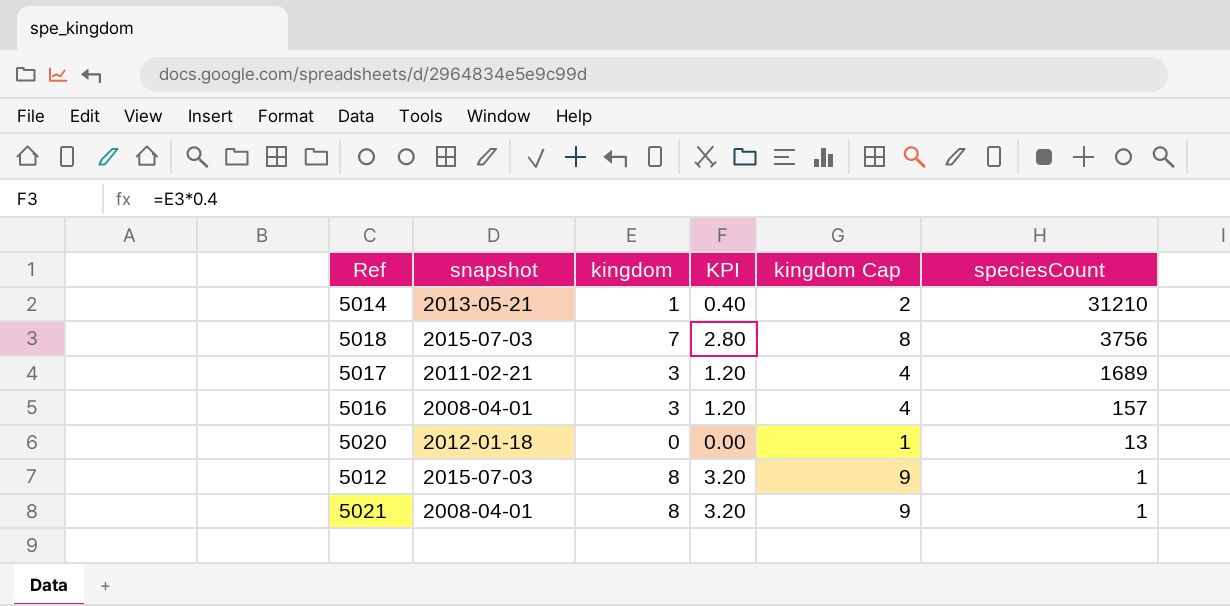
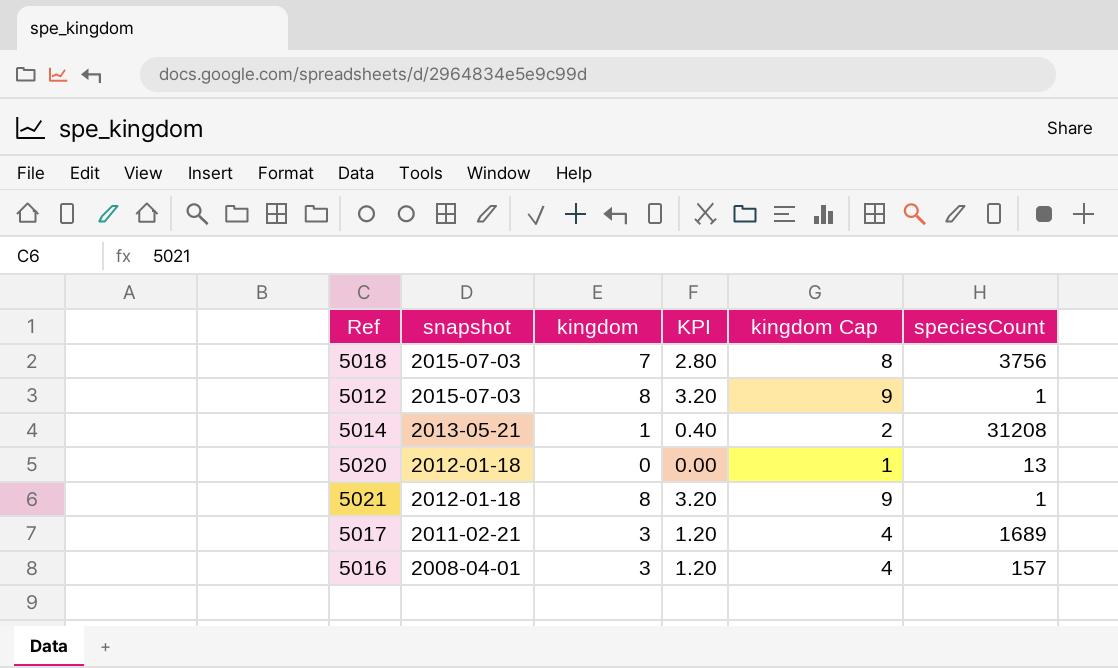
row order: speciesCount descending -> snapshot descending
5014 | speciesCount: 31210 -> 31208
5021 | snapshot: 2008-04-01 -> 2012-01-18

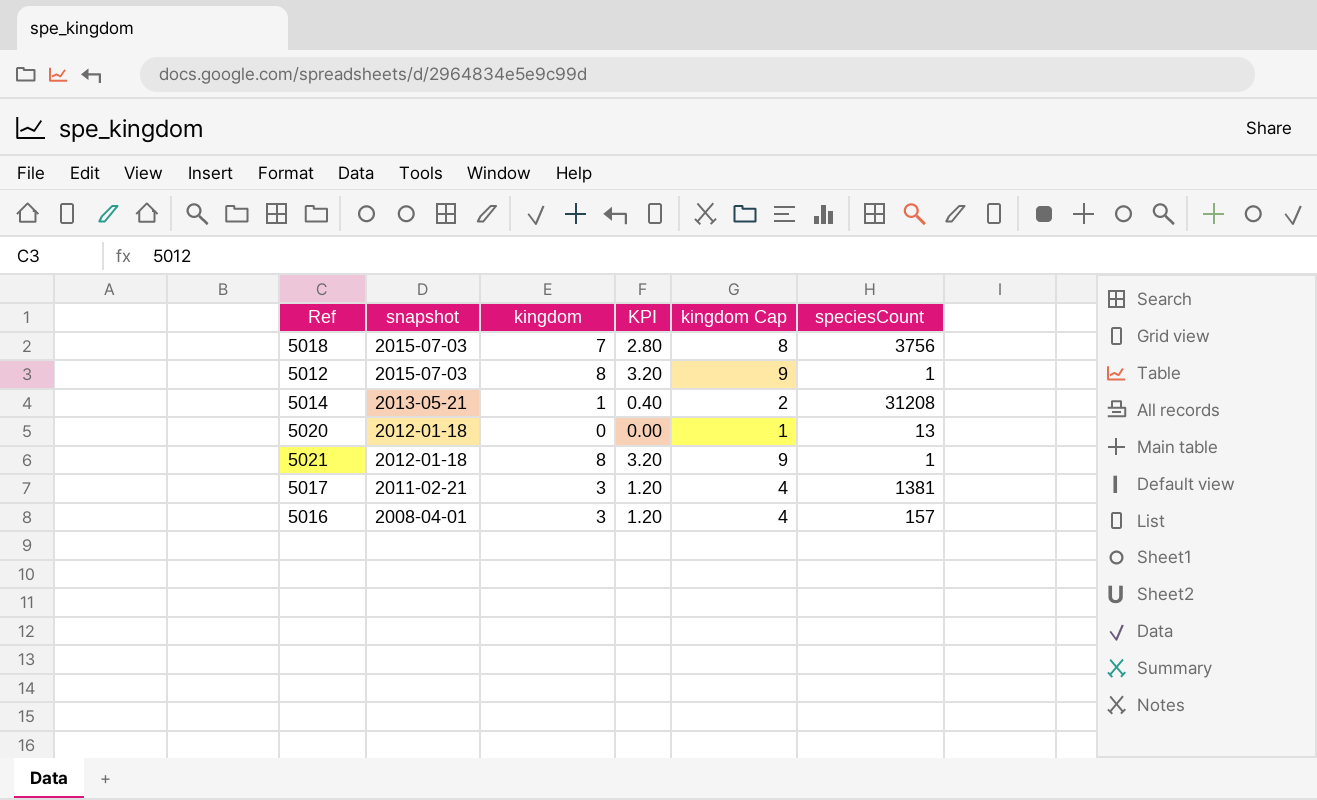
5017 | speciesCount: 1689 -> 1381

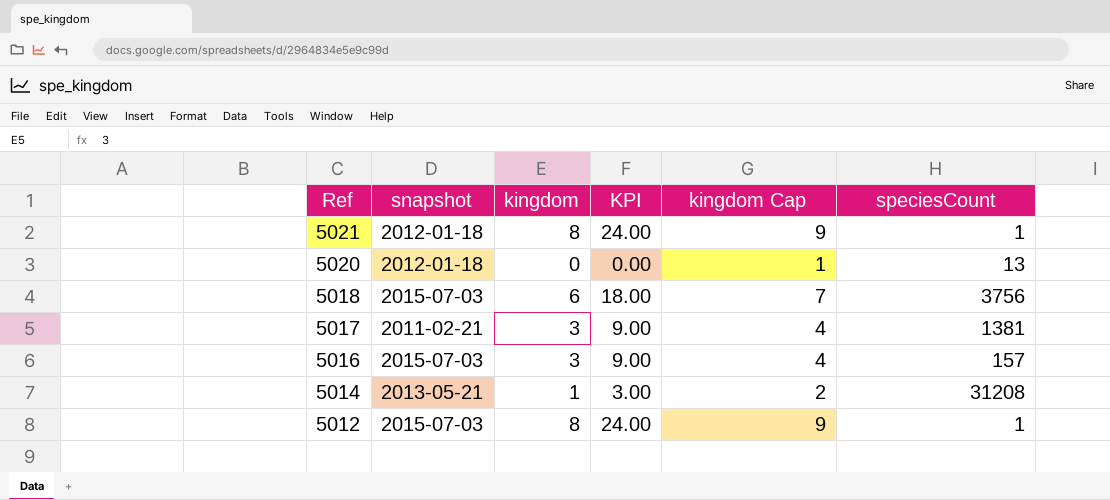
row order: snapshot descending -> Ref descending
column KPI | formula: [kingdom] * 0.4 -> [kingdom] * 3
5018 | kingdom: 7 -> 6
5018 | kingdom Cap: 8 -> 7
5016 | snapshot: 2008-04-01 -> 2015-07-03

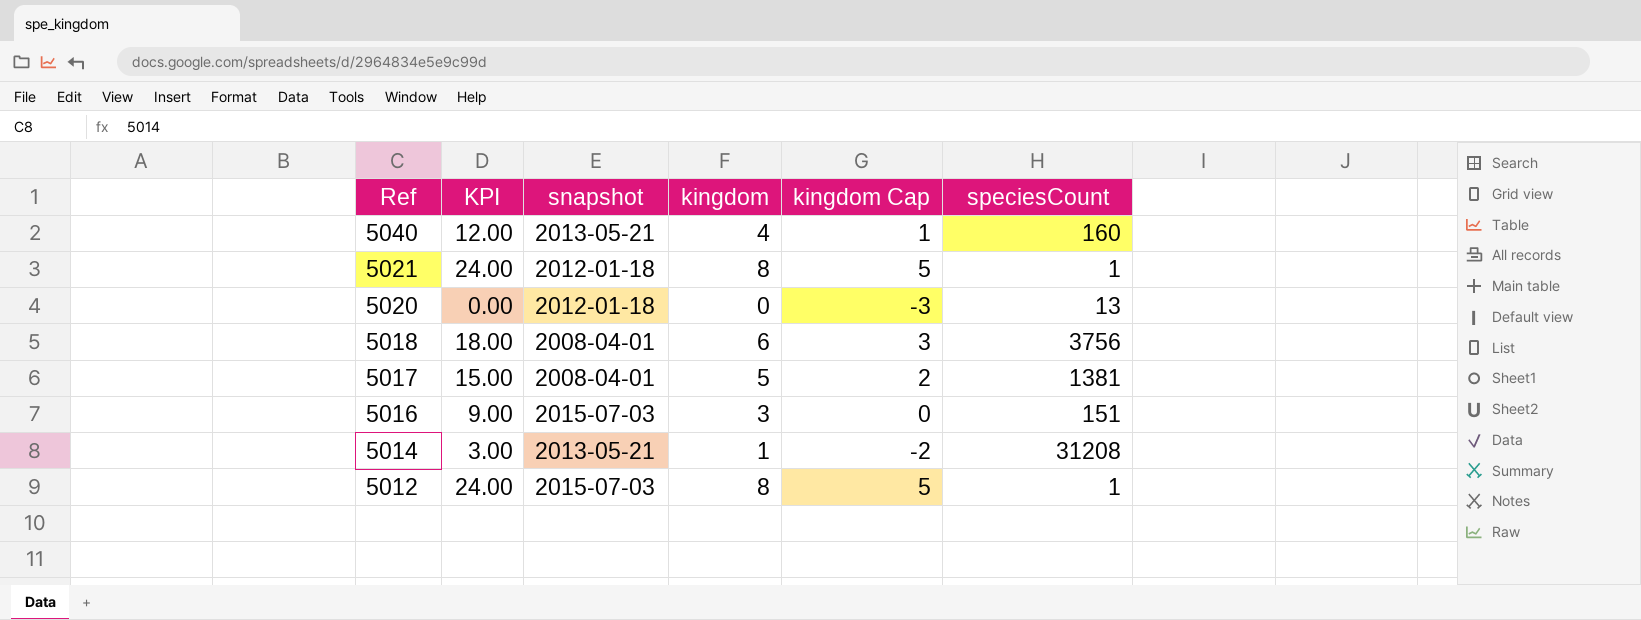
column KPI | position: 4 -> 2
column kingdom Cap | formula: [kingdom] + 1 -> [kingdom] - 3
row 5040: none -> 12.00 | 2013-05-21 | 4 | 1 | 160
5018 | snapshot: 2015-07-03 -> 2008-04-01
5017 | KPI: 9.00 -> 15.00
5017 | snapshot: 2011-02-21 -> 2008-04-01
5017 | kingdom: 3 -> 5
5016 | speciesCount: 157 -> 151

